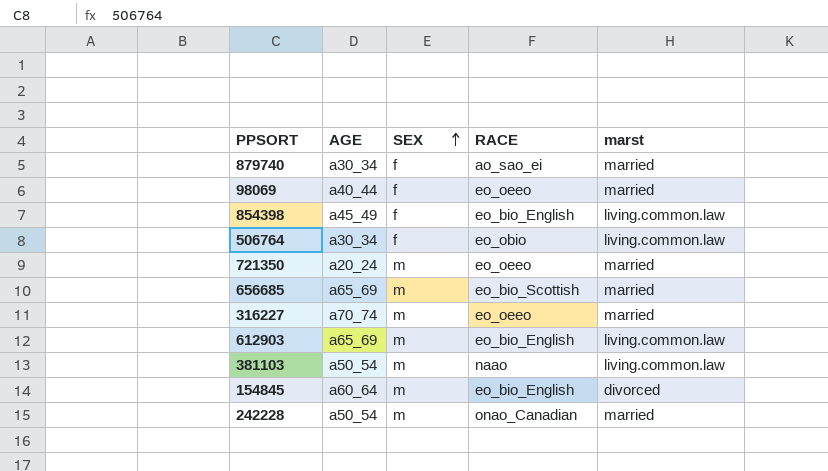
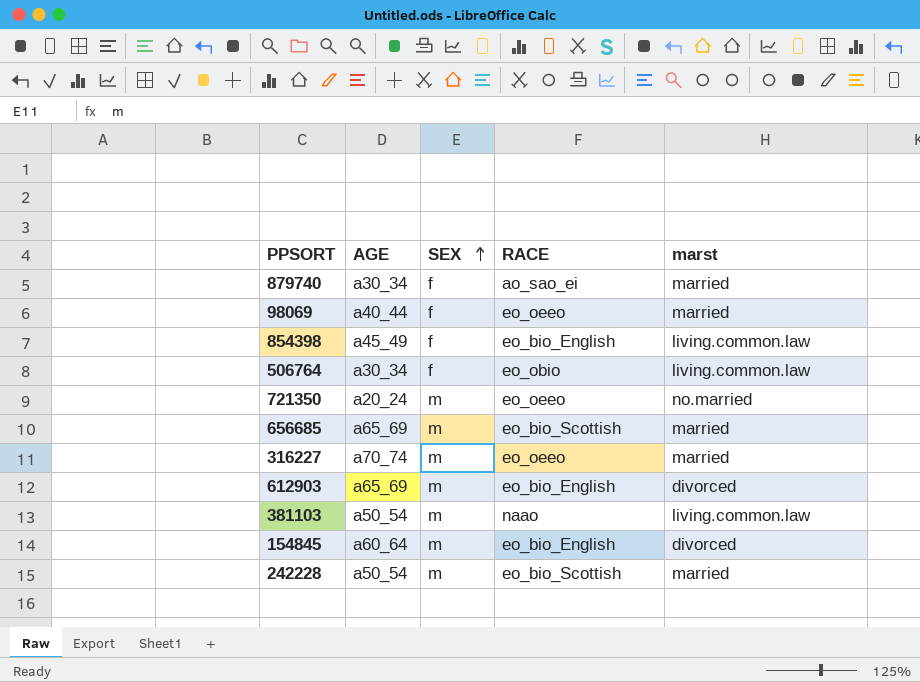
721350 | marst: married -> no.married
612903 | marst: living.common.law -> divorced
242228 | RACE: onao_Canadian -> eo_bio_Scottish

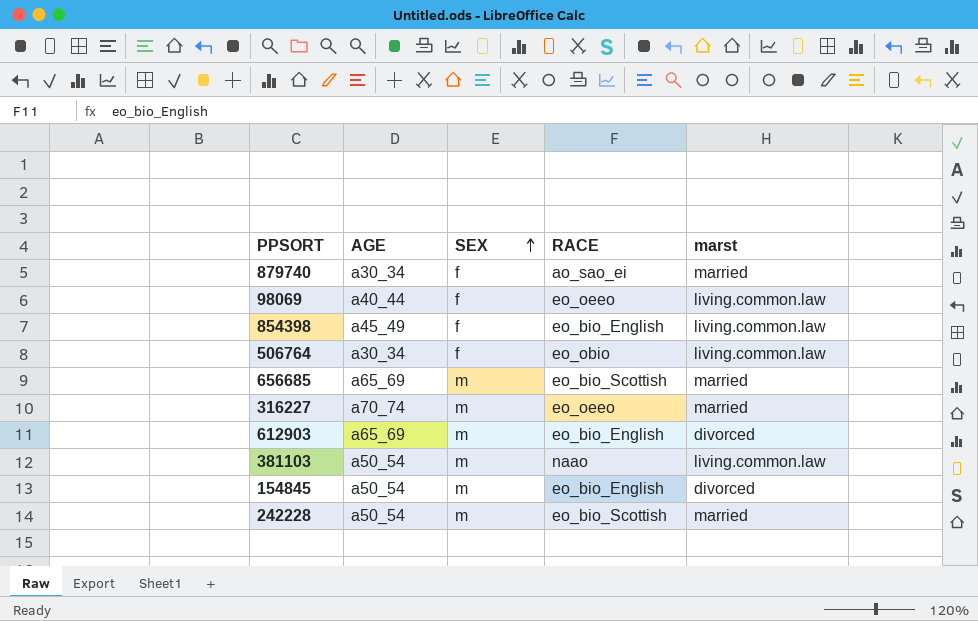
row 721350: a20_24 | m | eo_oeeo | no.married -> none
98069 | marst: married -> living.common.law
154845 | AGE: a60_64 -> a50_54

